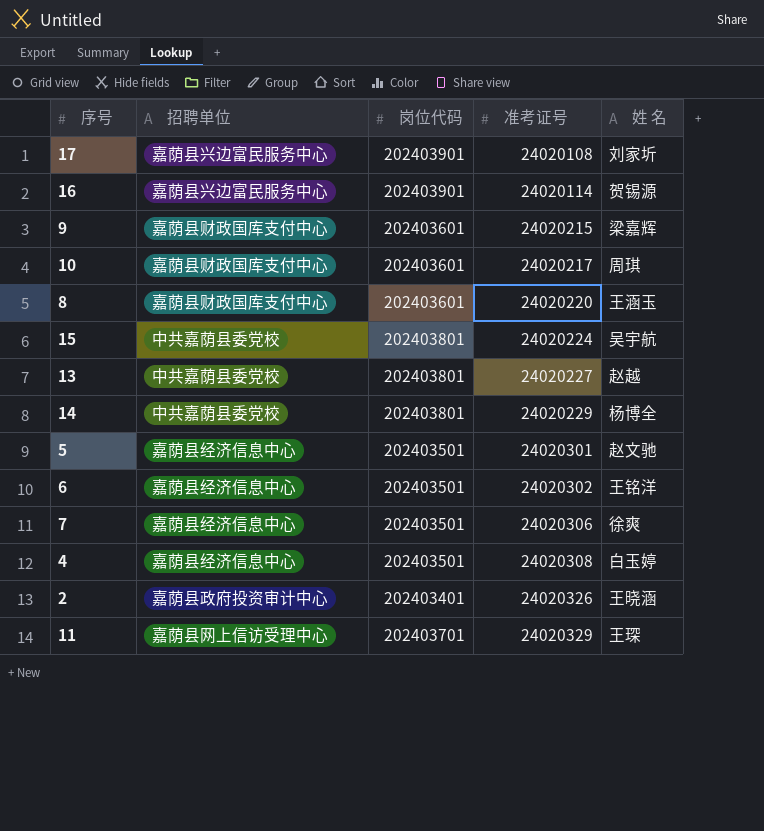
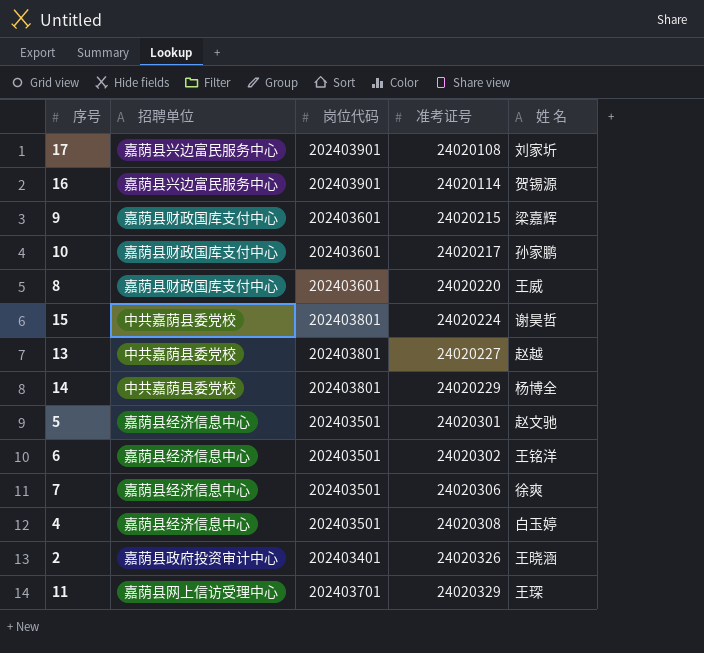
10 | 姓 名: 周琪 -> 孙家鹏
8 | 姓 名: 王涵玉 -> 王威
15 | 姓 名: 吴宇航 -> 谢昊哲

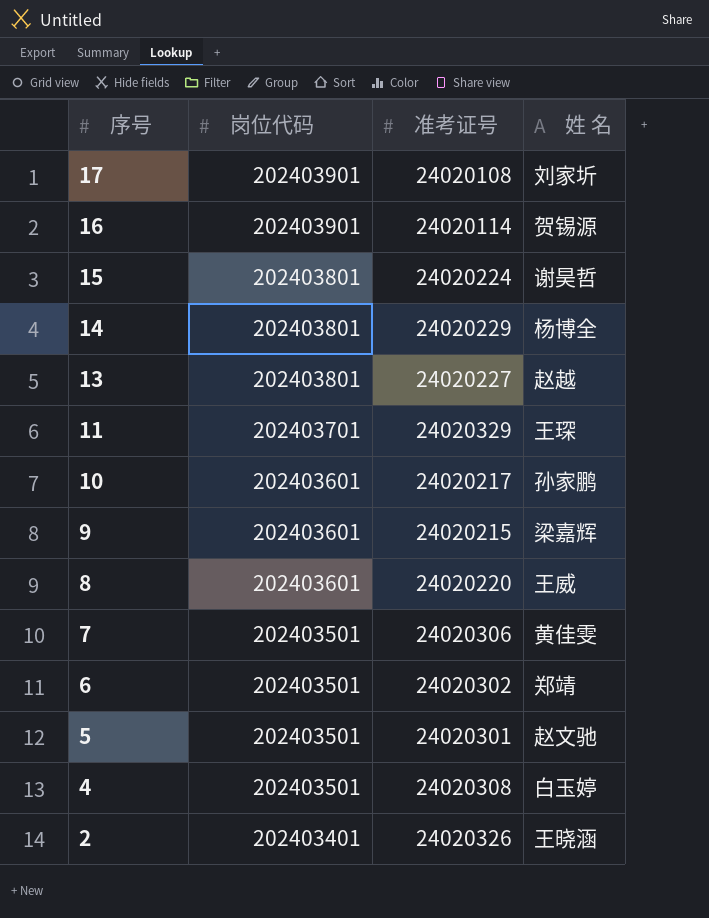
row order: 准考证号 ascending -> 序号 descending
column 招聘单位 | position: 2 -> none
7 | 姓 名: 徐爽 -> 黄佳雯
6 | 姓 名: 王铭洋 -> 郑靖

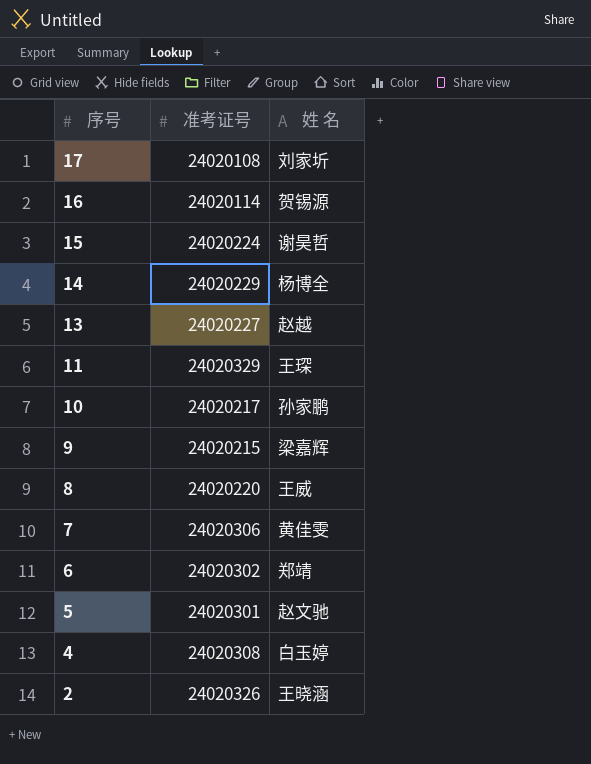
column 岗位代码 | position: 2 -> none

